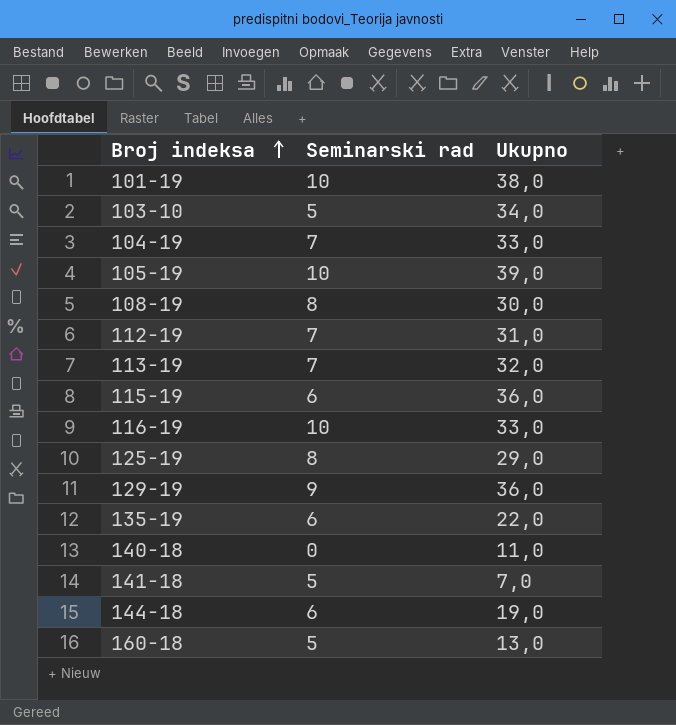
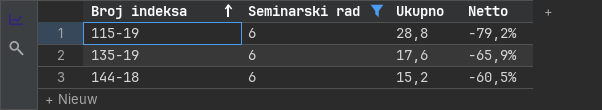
filter: none -> Seminarski rad = 6
column Netto | formula: none -> ([Seminarski rad] - [Ukupno]) / [Ukupno]
115-19 | Ukupno: 36,0 -> 28,8
135-19 | Ukupno: 22,0 -> 17,6
144-18 | Ukupno: 19,0 -> 15,2

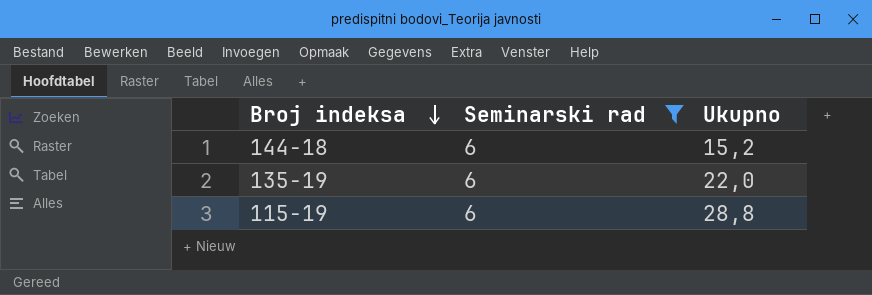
row order: Broj indeksa ascending -> Broj indeksa descending
column Netto | formula: ([Seminarski rad] - [Ukupno]) / [Ukupno] -> none
135-19 | Ukupno: 17,6 -> 22,0

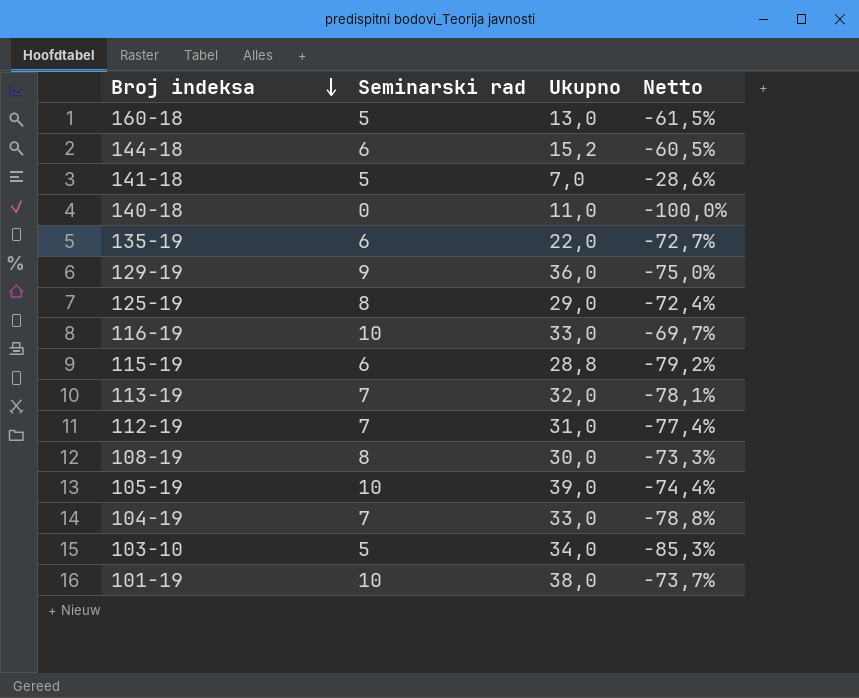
filter: Seminarski rad = 6 -> none
column Netto | formula: none -> ([Seminarski rad] - [Ukupno]) / [Ukupno]

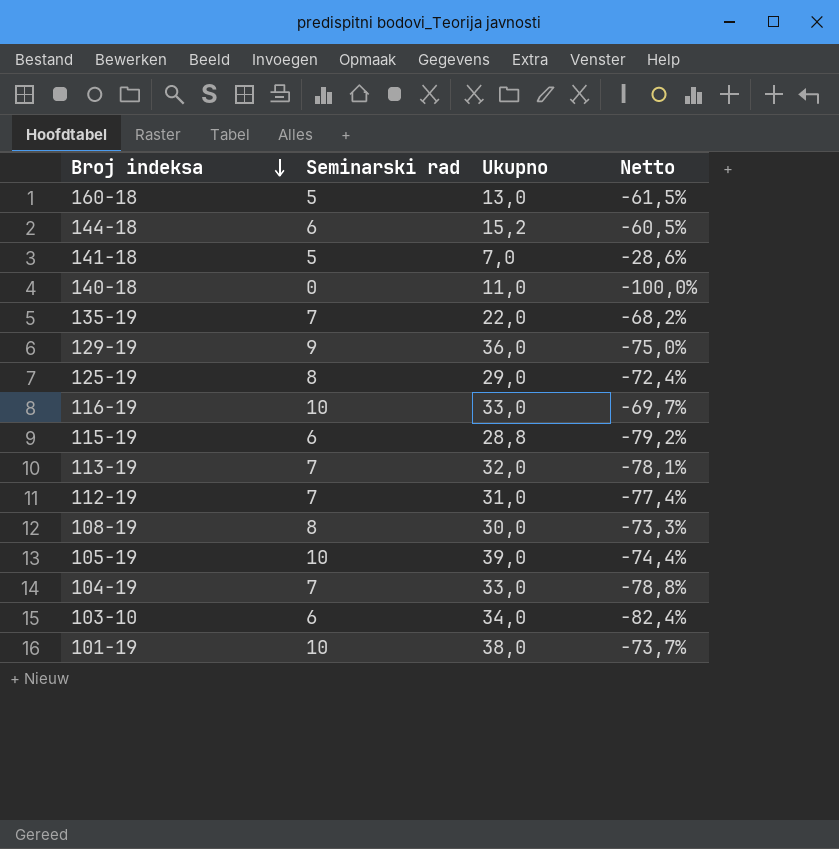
135-19 | Seminarski rad: 6 -> 7
135-19 | Netto: -72,7% -> -68,2%
103-10 | Seminarski rad: 5 -> 6
103-10 | Netto: -85,3% -> -82,4%

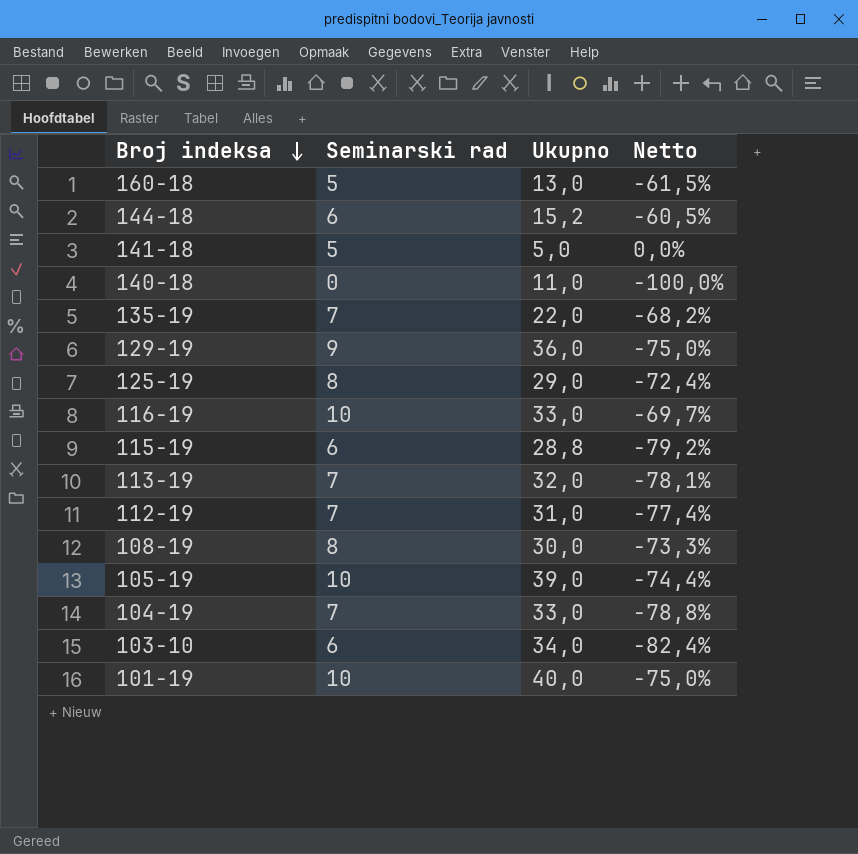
141-18 | Ukupno: 7,0 -> 5,0
141-18 | Netto: -28,6% -> 0,0%
101-19 | Ukupno: 38,0 -> 40,0
101-19 | Netto: -73,7% -> -75,0%

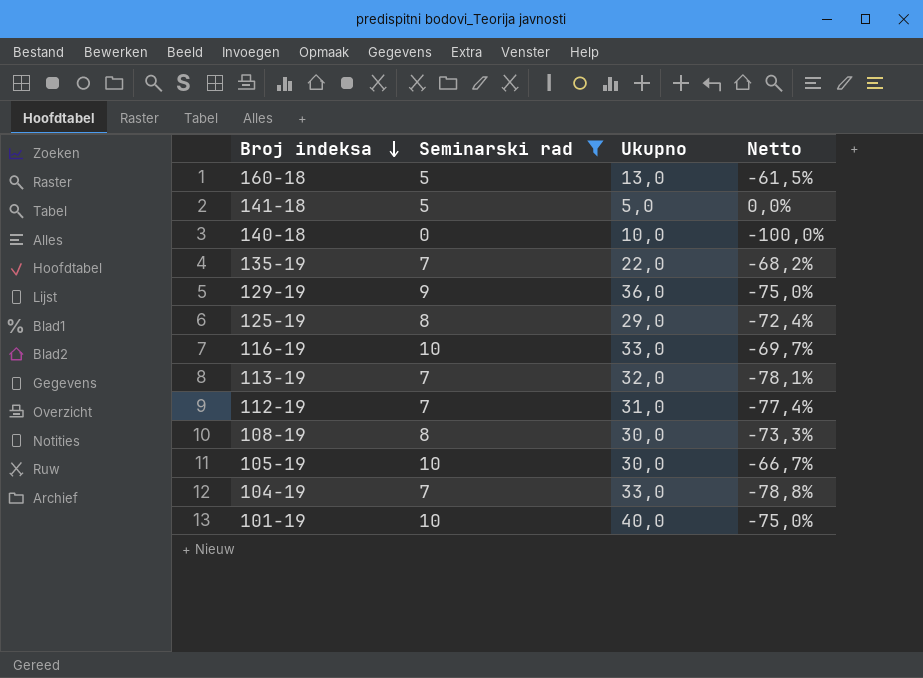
filter: none -> Seminarski rad != 6
140-18 | Ukupno: 11,0 -> 10,0
105-19 | Ukupno: 39,0 -> 30,0
105-19 | Netto: -74,4% -> -66,7%

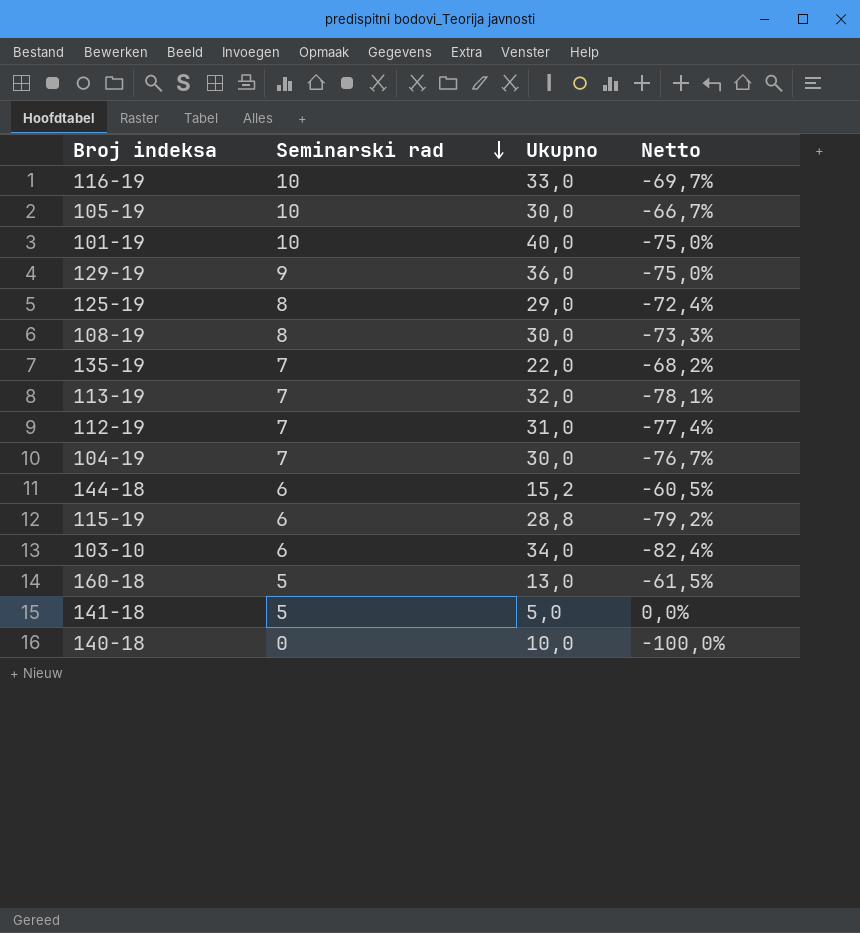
filter: Seminarski rad != 6 -> none
row order: Broj indeksa descending -> Seminarski rad descending
104-19 | Ukupno: 33,0 -> 30,0
104-19 | Netto: -78,8% -> -76,7%

